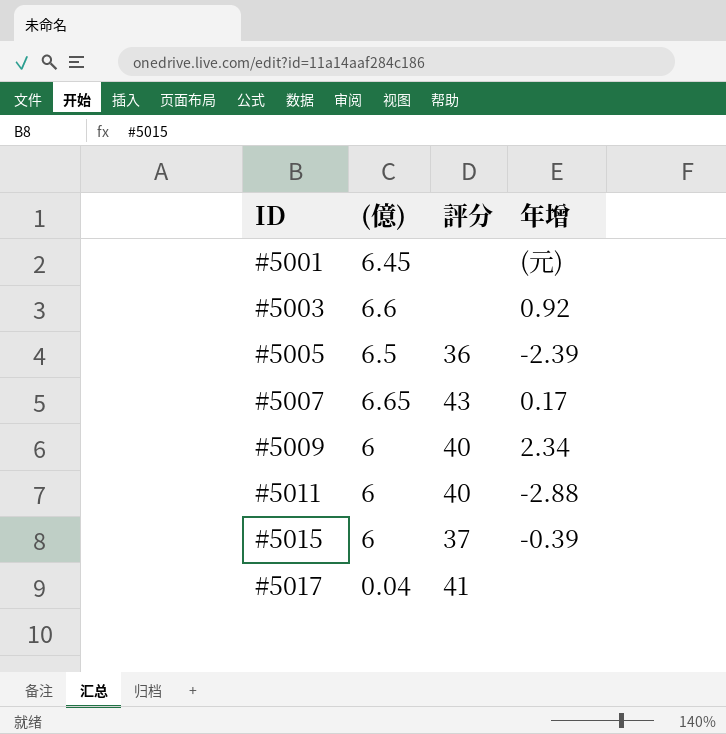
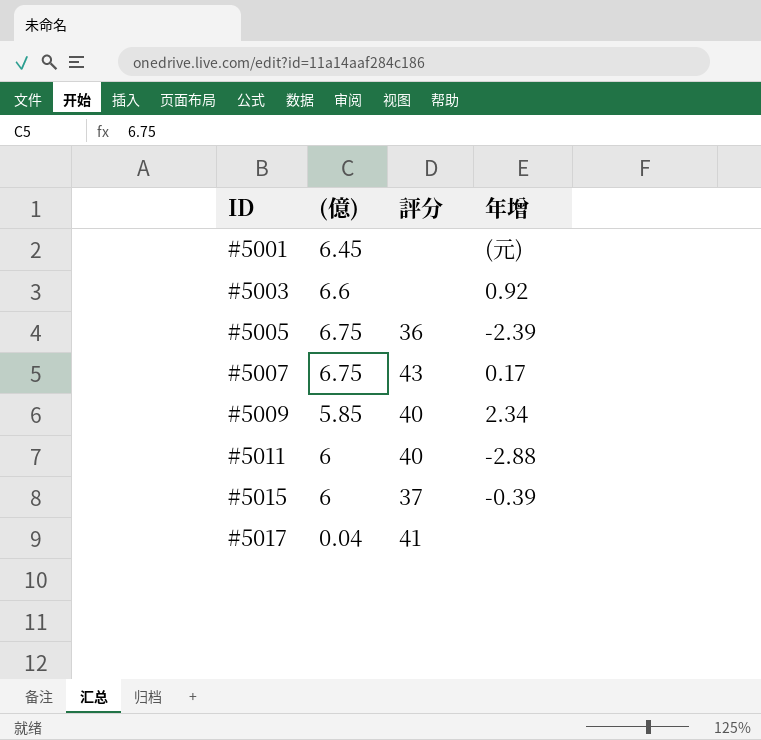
#5005 | (億): 6.5 -> 6.75
#5007 | (億): 6.65 -> 6.75
#5009 | (億): 6 -> 5.85

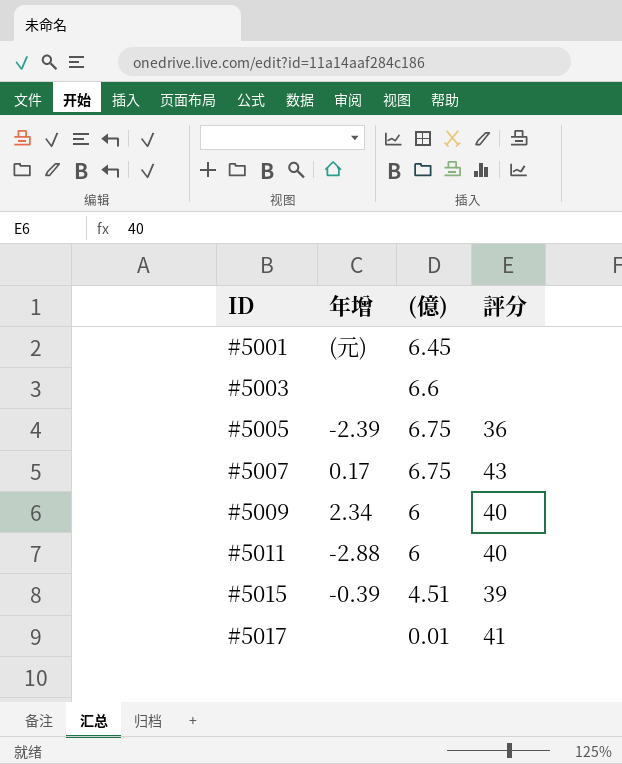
column 年增 | position: 4 -> 2
#5003 | 年增: 0.92 -> none
#5009 | (億): 5.85 -> 6
#5015 | (億): 6 -> 4.51
#5015 | 評分: 37 -> 39
#5017 | (億): 0.04 -> 0.01

